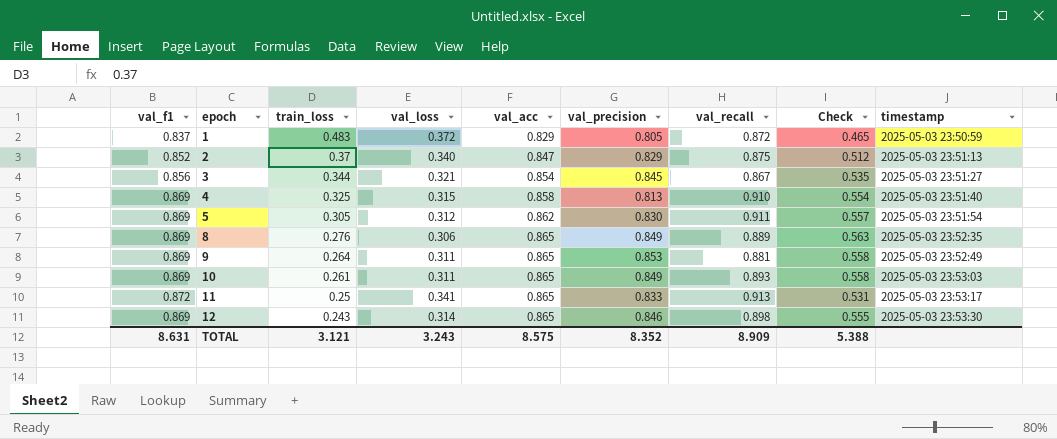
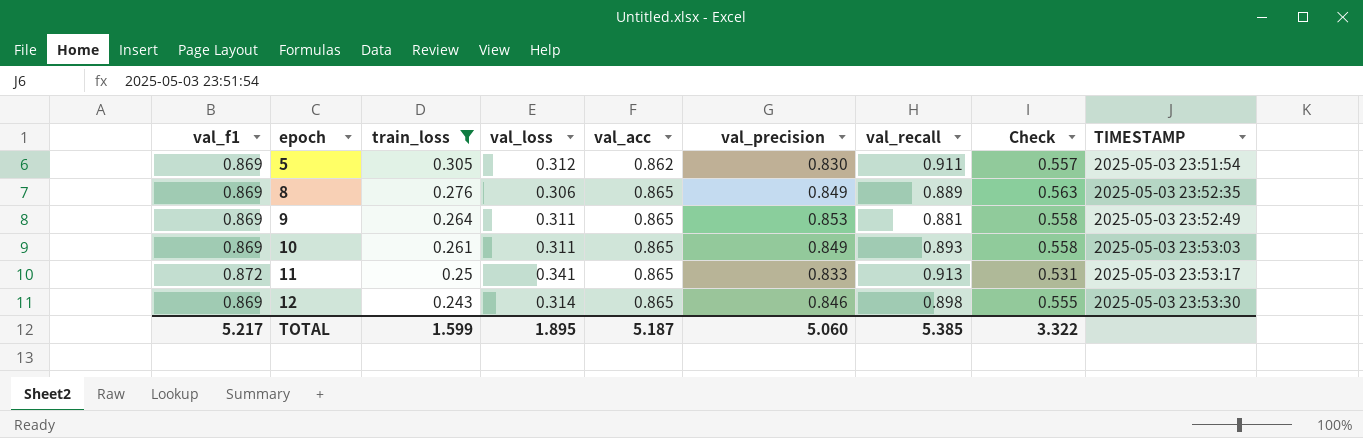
filter: none -> train_loss <= 0.305
column name: timestamp -> TIMESTAMP
TOTAL | val_f1: 8.631 -> 5.217
TOTAL | train_loss: 3.121 -> 1.599
TOTAL | val_loss: 3.243 -> 1.895
TOTAL | val_acc: 8.575 -> 5.187
TOTAL | val_precision: 8.352 -> 5.060
TOTAL | val_recall: 8.909 -> 5.385
TOTAL | Check: 5.388 -> 3.322

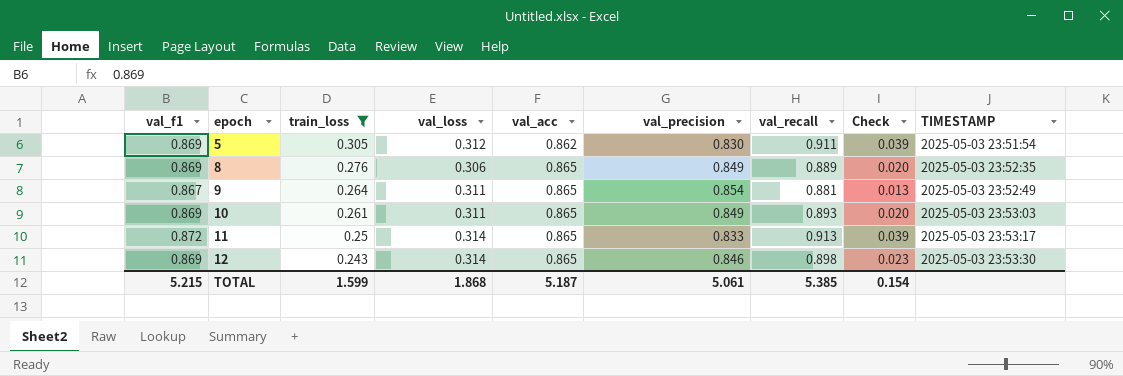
column Check | formula: [val_f1] - [val_loss] -> [val_f1] - [val_precision]
9 | val_f1: 0.869 -> 0.867
9 | val_precision: 0.853 -> 0.854
11 | val_loss: 0.341 -> 0.314
TOTAL | val_f1: 5.217 -> 5.215
TOTAL | val_loss: 1.895 -> 1.868
TOTAL | val_precision: 5.060 -> 5.061
TOTAL | Check: 3.322 -> 0.154

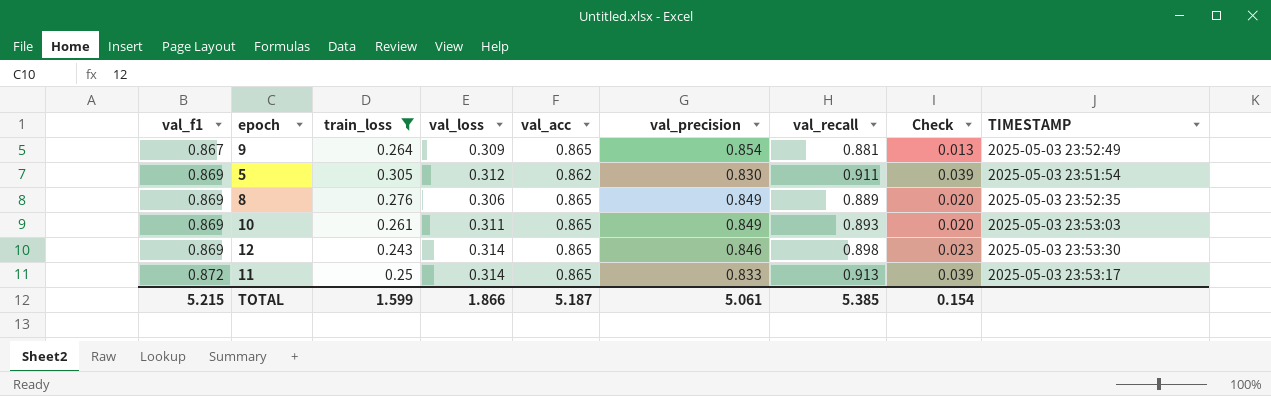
row order: epoch ascending -> val_f1 ascending
9 | val_loss: 0.311 -> 0.309
TOTAL | val_loss: 1.868 -> 1.866

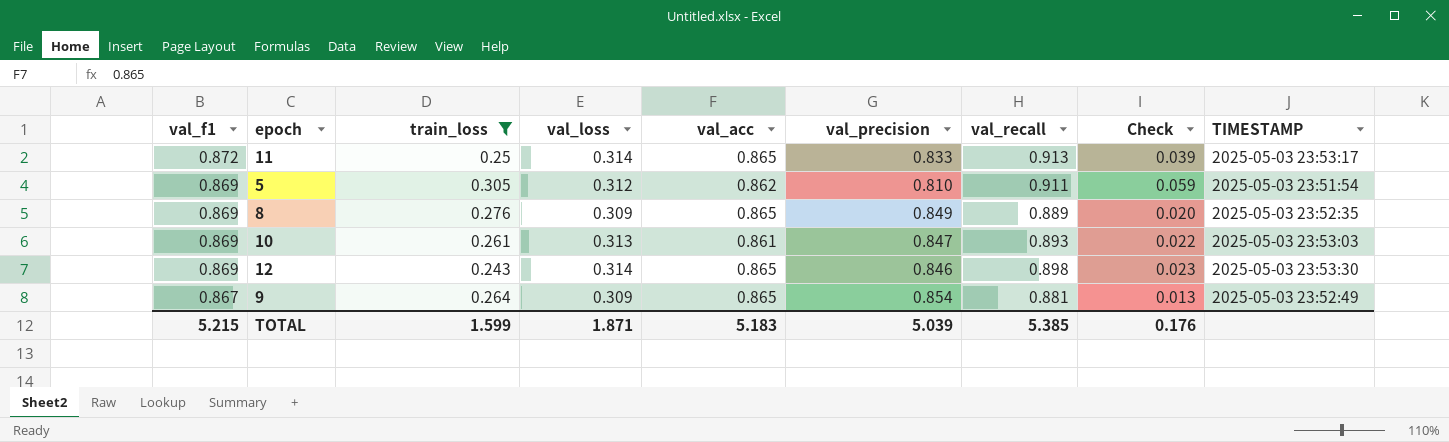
row order: val_f1 ascending -> val_f1 descending
5 | val_precision: 0.830 -> 0.810
5 | Check: 0.039 -> 0.059
8 | val_loss: 0.306 -> 0.309
10 | val_loss: 0.311 -> 0.313
10 | val_acc: 0.865 -> 0.861
10 | val_precision: 0.849 -> 0.847
10 | Check: 0.020 -> 0.022
TOTAL | val_loss: 1.866 -> 1.871
TOTAL | val_acc: 5.187 -> 5.183
TOTAL | val_precision: 5.061 -> 5.039
TOTAL | Check: 0.154 -> 0.176

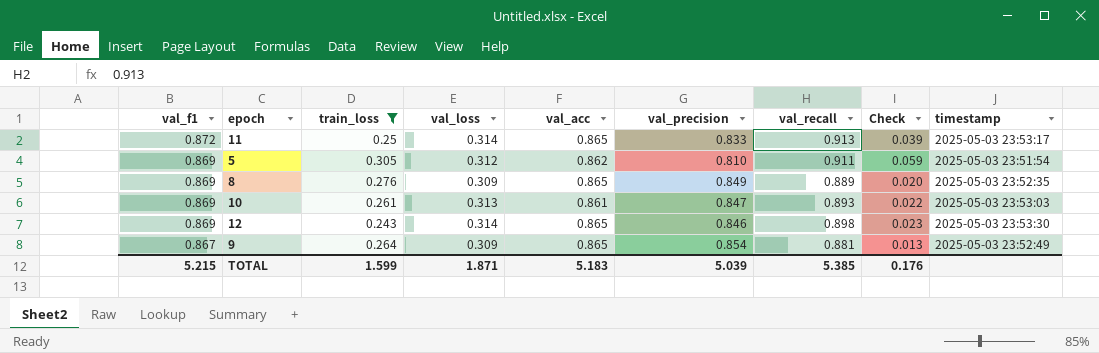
column name: TIMESTAMP -> timestamp

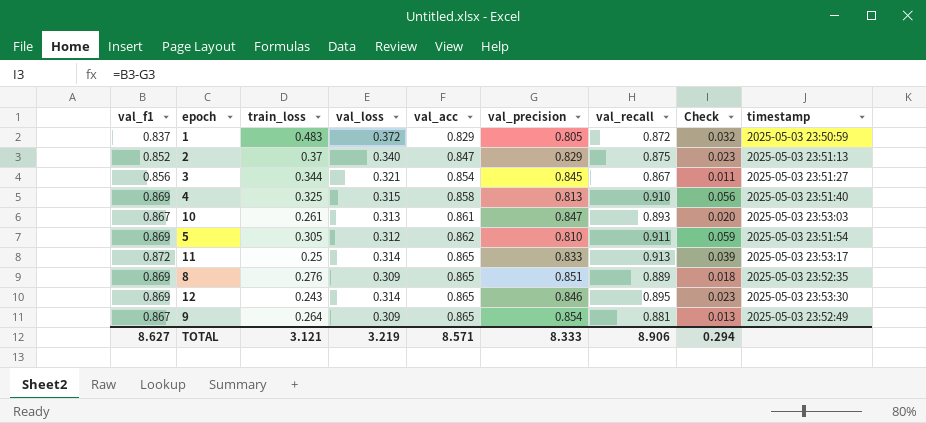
filter: train_loss <= 0.305 -> none
row order: val_f1 descending -> val_acc ascending
10 | val_f1: 0.869 -> 0.867
10 | Check: 0.022 -> 0.020
8 | val_precision: 0.849 -> 0.851
8 | Check: 0.020 -> 0.018
12 | val_recall: 0.898 -> 0.895
TOTAL | val_f1: 5.215 -> 8.627
TOTAL | train_loss: 1.599 -> 3.121
TOTAL | val_loss: 1.871 -> 3.219
TOTAL | val_acc: 5.183 -> 8.571
TOTAL | val_precision: 5.039 -> 8.333
TOTAL | val_recall: 5.385 -> 8.906
TOTAL | Check: 0.176 -> 0.294

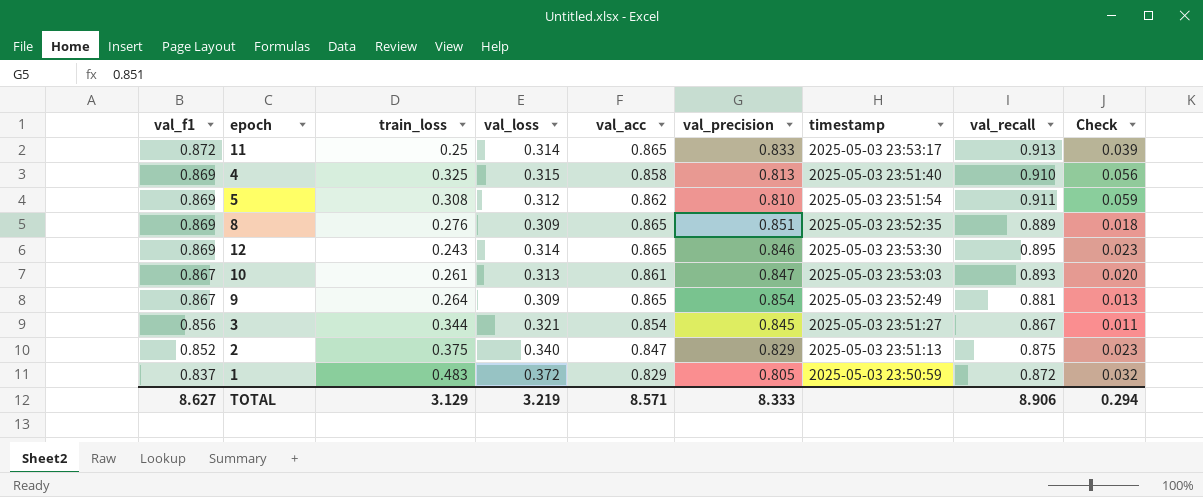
row order: val_acc ascending -> val_f1 descending
column timestamp | position: 9 -> 7
5 | train_loss: 0.305 -> 0.308
2 | train_loss: 0.37 -> 0.375
TOTAL | train_loss: 3.121 -> 3.129

